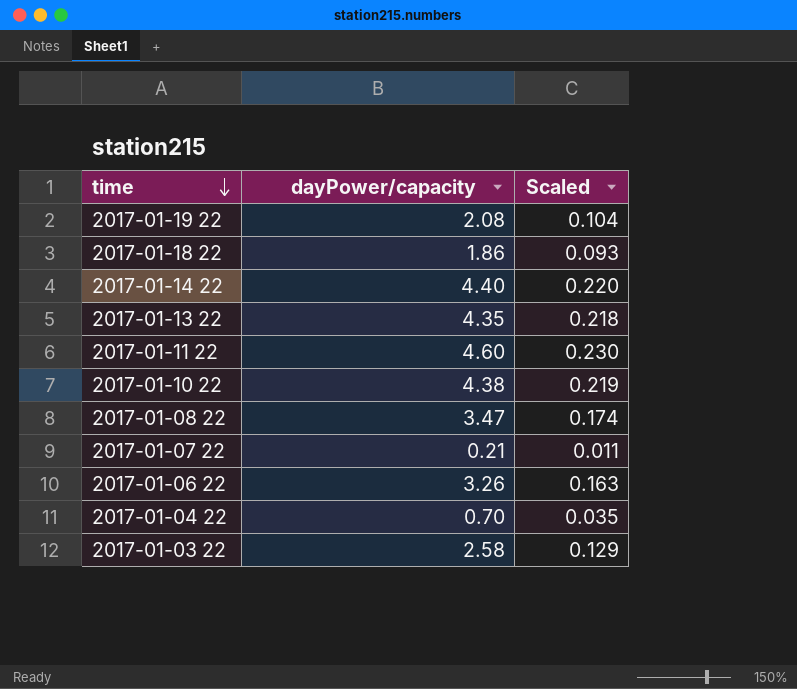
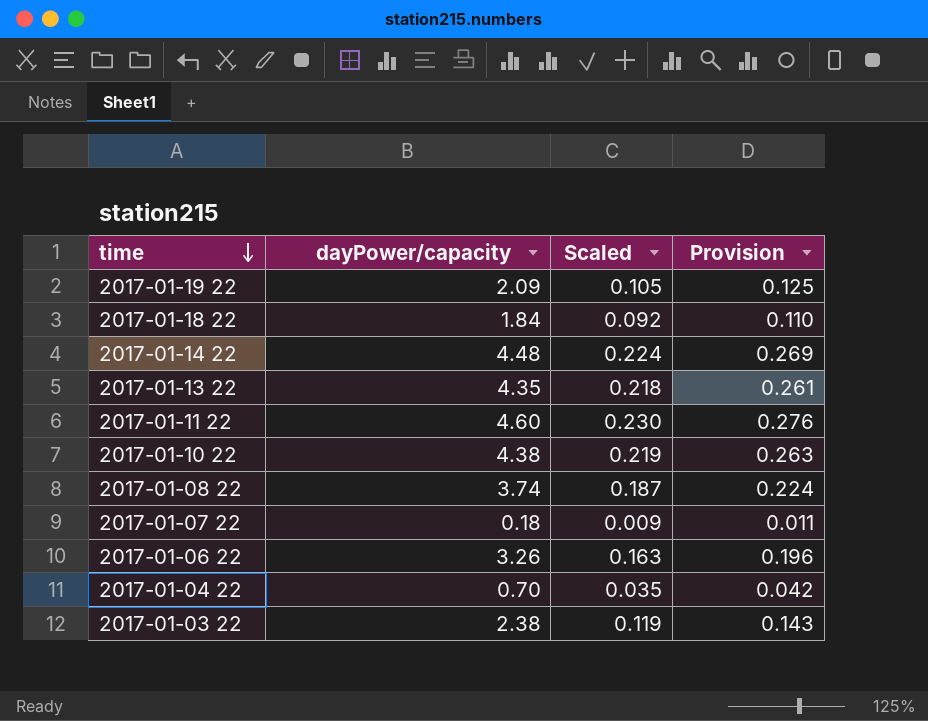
column Provision | formula: none -> [dayPower/capacity] * 0.06
2017-01-19 22 | dayPower/capacity: 2.08 -> 2.09
2017-01-19 22 | Scaled: 0.104 -> 0.105
2017-01-18 22 | dayPower/capacity: 1.86 -> 1.84
2017-01-18 22 | Scaled: 0.093 -> 0.092
2017-01-14 22 | dayPower/capacity: 4.40 -> 4.48
2017-01-14 22 | Scaled: 0.220 -> 0.224
2017-01-08 22 | dayPower/capacity: 3.47 -> 3.74
2017-01-08 22 | Scaled: 0.174 -> 0.187
2017-01-07 22 | dayPower/capacity: 0.21 -> 0.18
2017-01-07 22 | Scaled: 0.011 -> 0.009
2017-01-03 22 | dayPower/capacity: 2.58 -> 2.38
2017-01-03 22 | Scaled: 0.129 -> 0.119

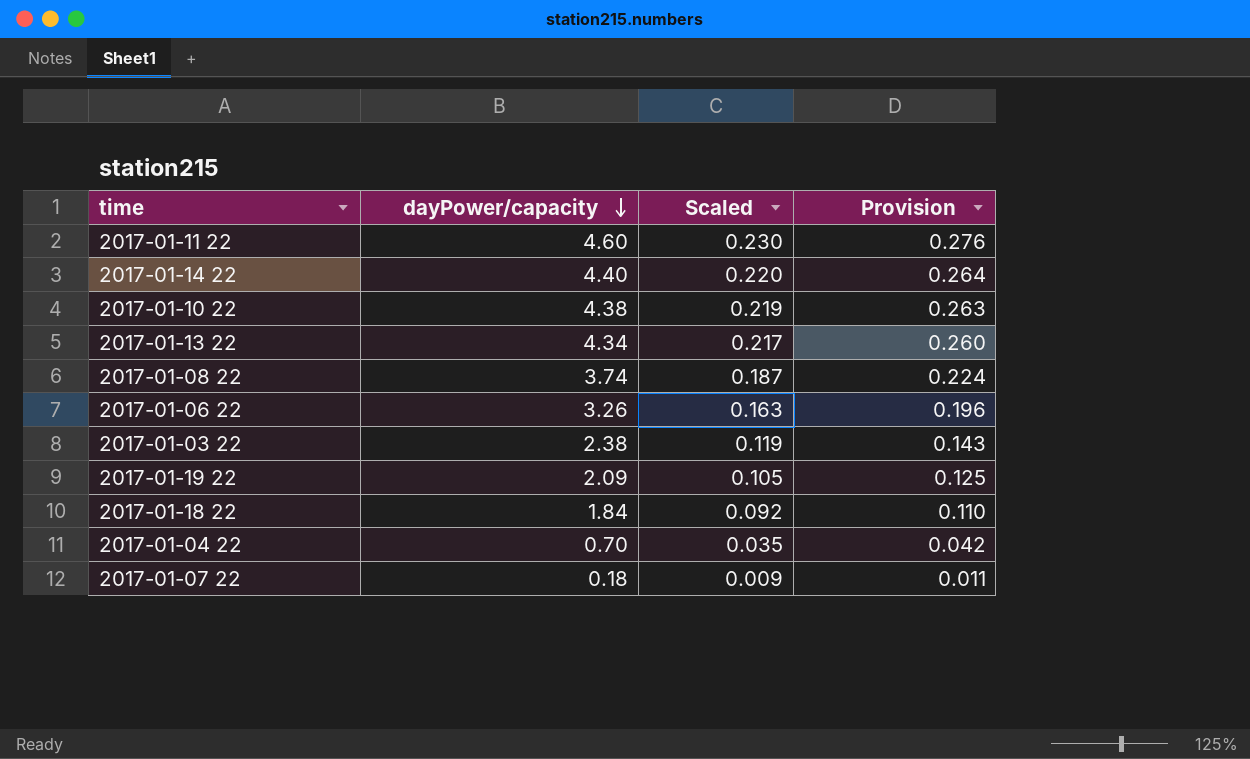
row order: time descending -> dayPower/capacity descending
2017-01-14 22 | dayPower/capacity: 4.48 -> 4.40
2017-01-14 22 | Scaled: 0.224 -> 0.220
2017-01-14 22 | Provision: 0.269 -> 0.264
2017-01-13 22 | dayPower/capacity: 4.35 -> 4.34
2017-01-13 22 | Scaled: 0.218 -> 0.217
2017-01-13 22 | Provision: 0.261 -> 0.260

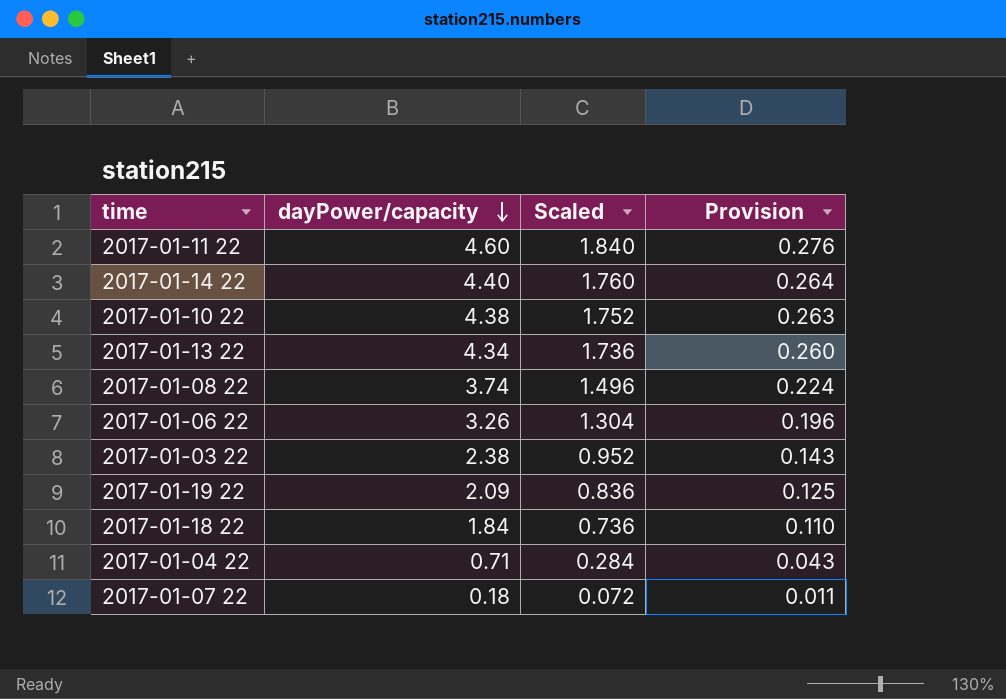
column Scaled | formula: [dayPower/capacity] * 0.05 -> [dayPower/capacity] * 0.4
2017-01-04 22 | dayPower/capacity: 0.70 -> 0.71
2017-01-04 22 | Provision: 0.042 -> 0.043

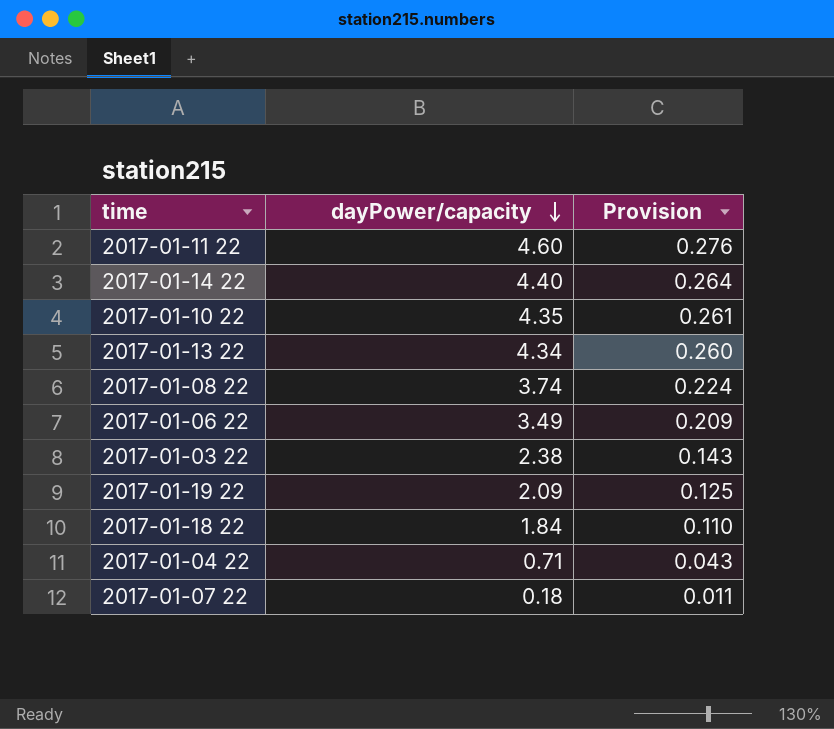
column Scaled | formula: [dayPower/capacity] * 0.4 -> none
2017-01-10 22 | dayPower/capacity: 4.38 -> 4.35
2017-01-10 22 | Provision: 0.263 -> 0.261
2017-01-06 22 | dayPower/capacity: 3.26 -> 3.49
2017-01-06 22 | Provision: 0.196 -> 0.209

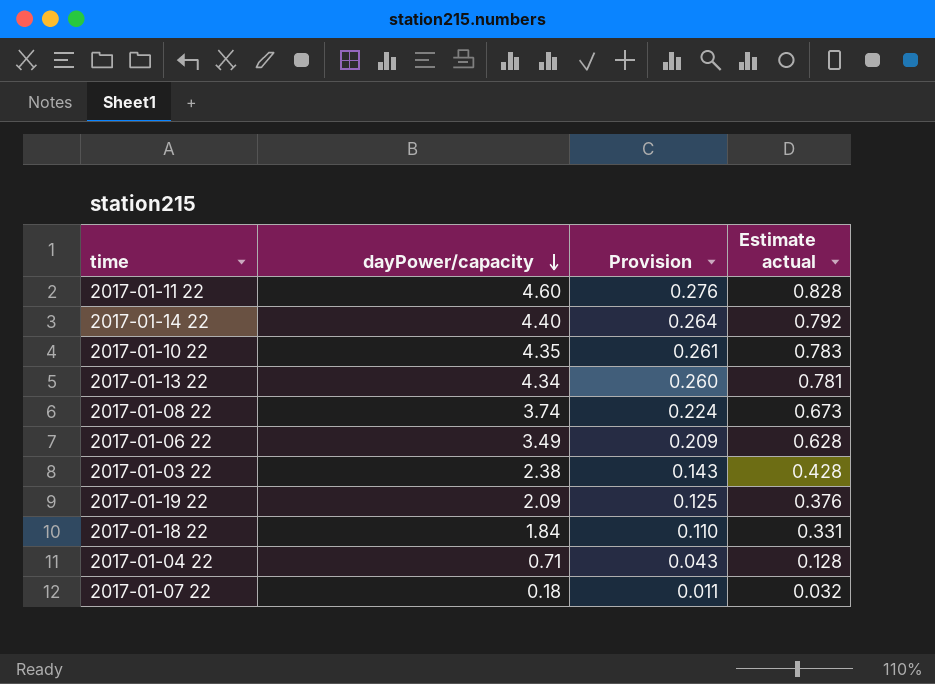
column Estimate actual | formula: none -> [dayPower/capacity] * 0.18

